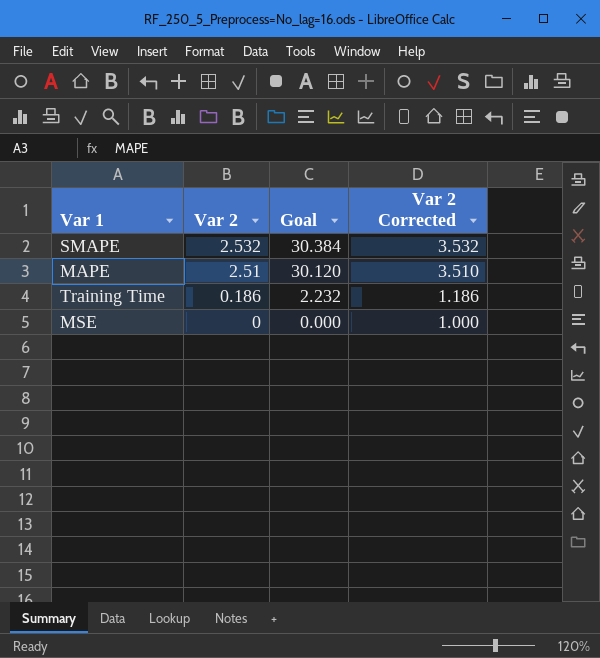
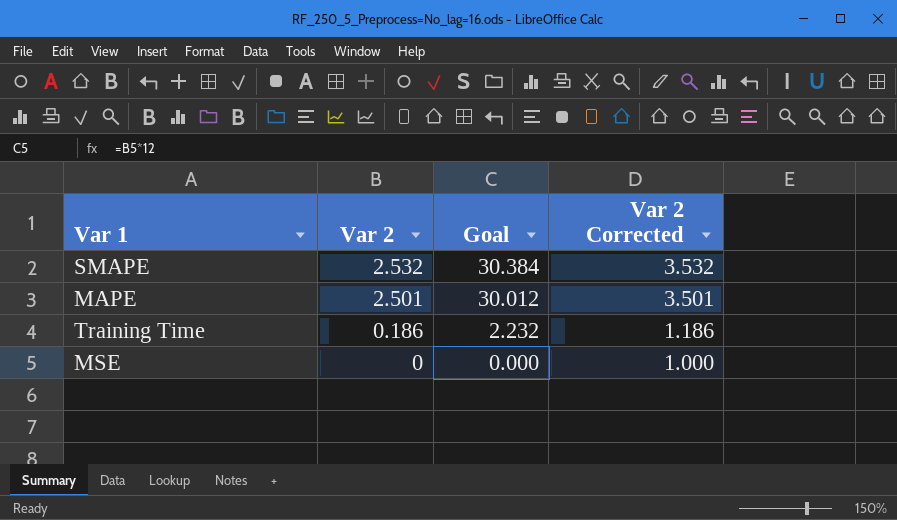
MAPE | Var 2: 2.51 -> 2.501
MAPE | Goal: 30.120 -> 30.012
MAPE | Var 2 Corrected: 3.510 -> 3.501

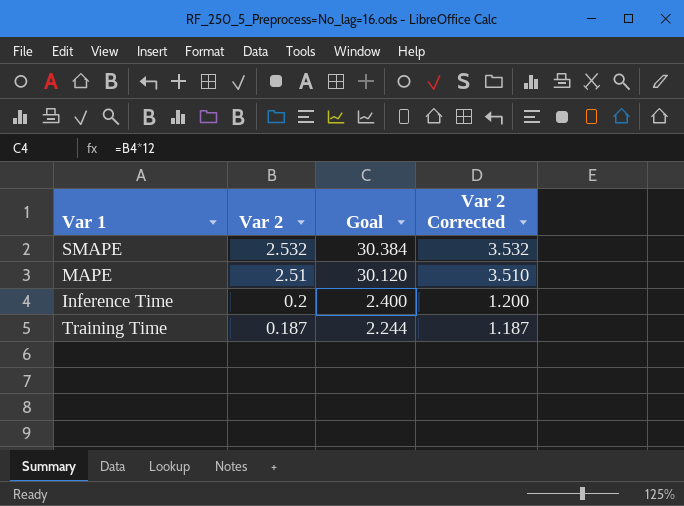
row MSE: 0 | 0.000 | 1.000 -> none
MAPE | Var 2: 2.501 -> 2.51
MAPE | Goal: 30.012 -> 30.120
MAPE | Var 2 Corrected: 3.501 -> 3.510
row Inference Time: none -> 0.2 | 2.400 | 1.200
Training Time | Var 2: 0.186 -> 0.187
Training Time | Goal: 2.232 -> 2.244
Training Time | Var 2 Corrected: 1.186 -> 1.187

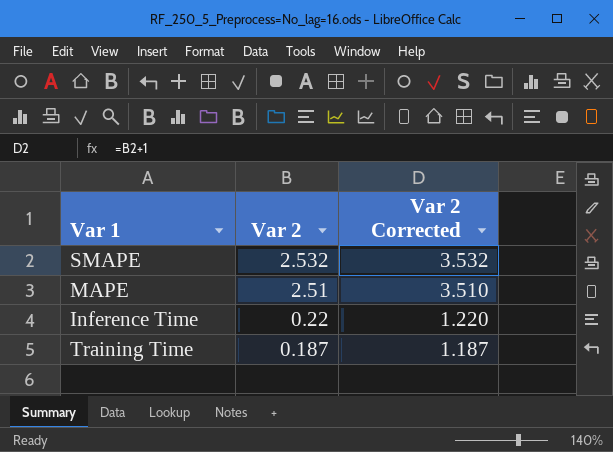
column Goal | formula: [Var 2] * 12 -> none
Inference Time | Var 2: 0.2 -> 0.22
Inference Time | Var 2 Corrected: 1.200 -> 1.220

